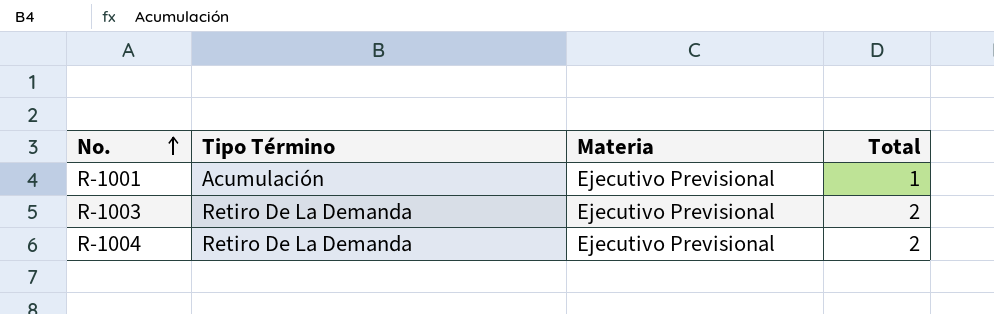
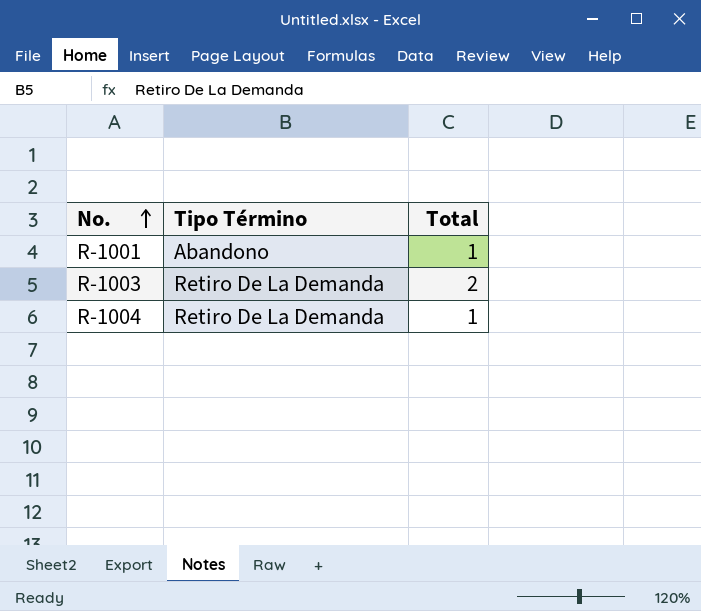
column Materia | position: 3 -> none
R-1001 | Tipo Término: Acumulación -> Abandono
R-1004 | Total: 2 -> 1

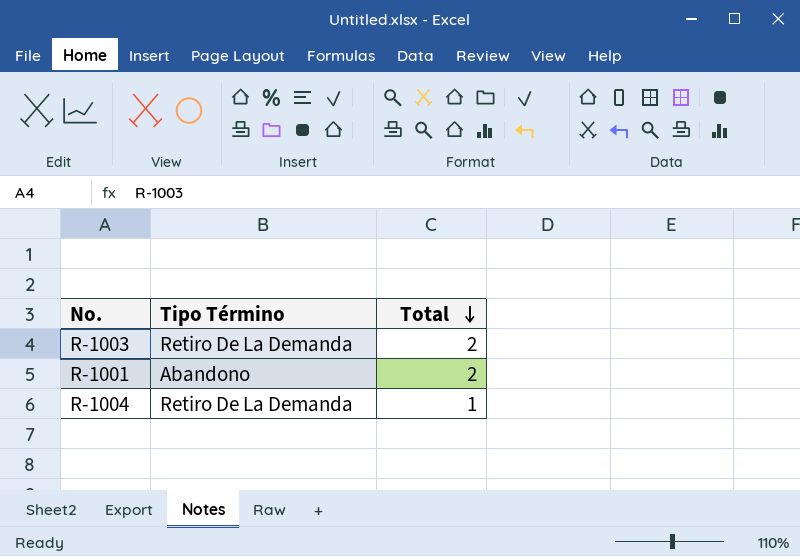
row order: No. ascending -> Total descending
R-1001 | Total: 1 -> 2

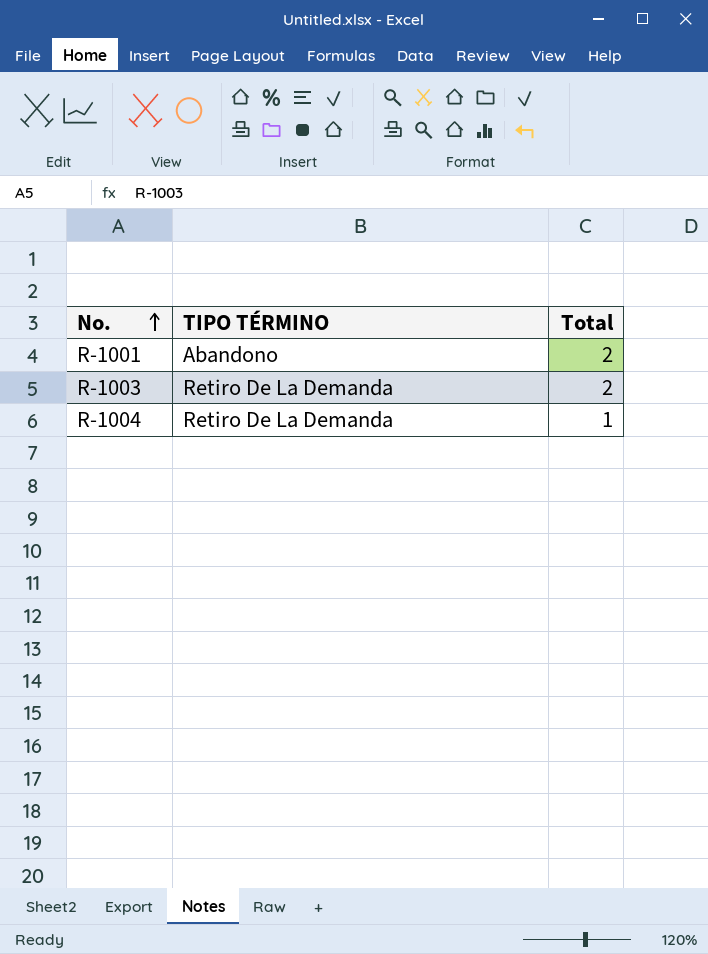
row order: Total descending -> No. ascending
column name: Tipo Término -> TIPO TÉRMINO

